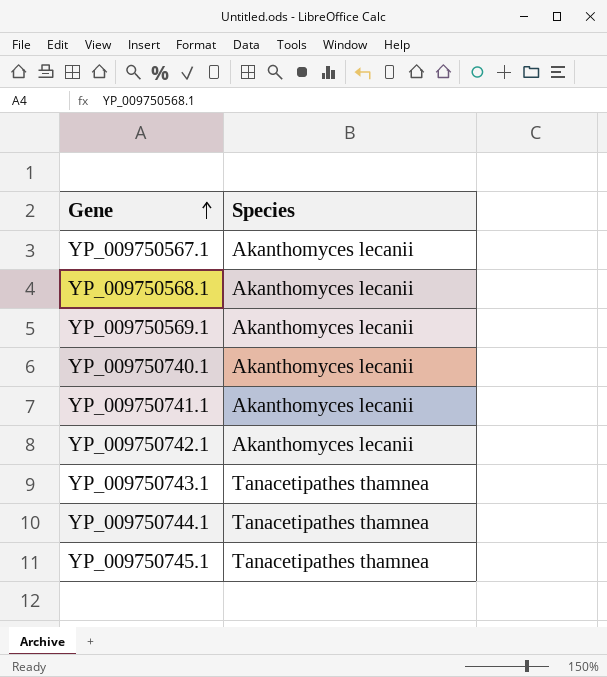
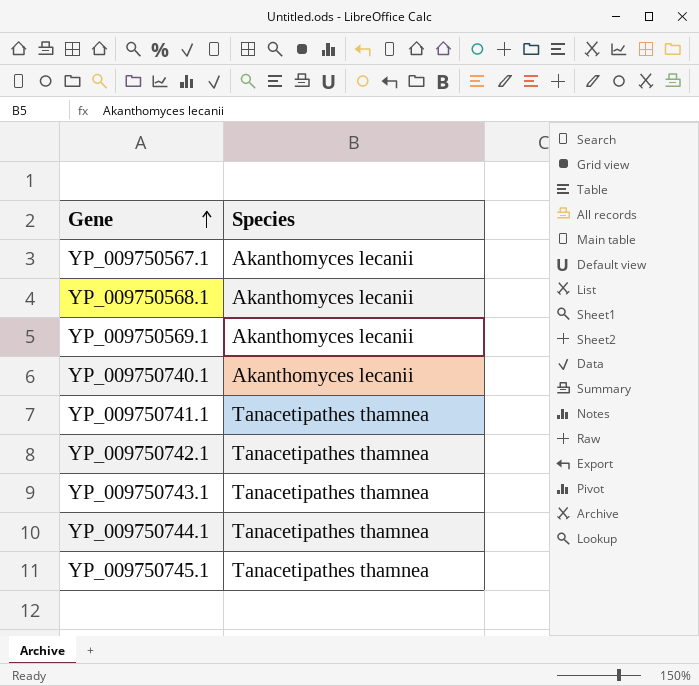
YP_009750741.1 | Species: Akanthomyces lecanii -> Tanacetipathes thamnea
YP_009750742.1 | Species: Akanthomyces lecanii -> Tanacetipathes thamnea

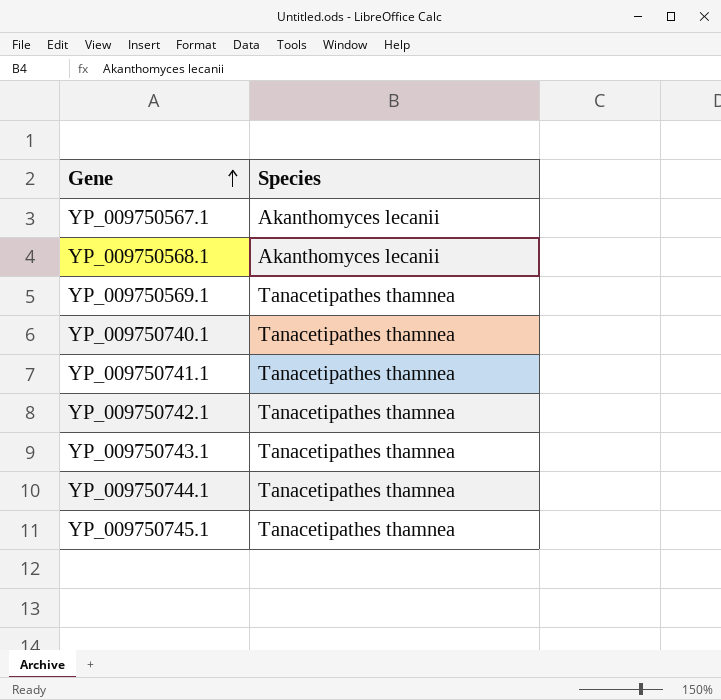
YP_009750569.1 | Species: Akanthomyces lecanii -> Tanacetipathes thamnea
YP_009750740.1 | Species: Akanthomyces lecanii -> Tanacetipathes thamnea

